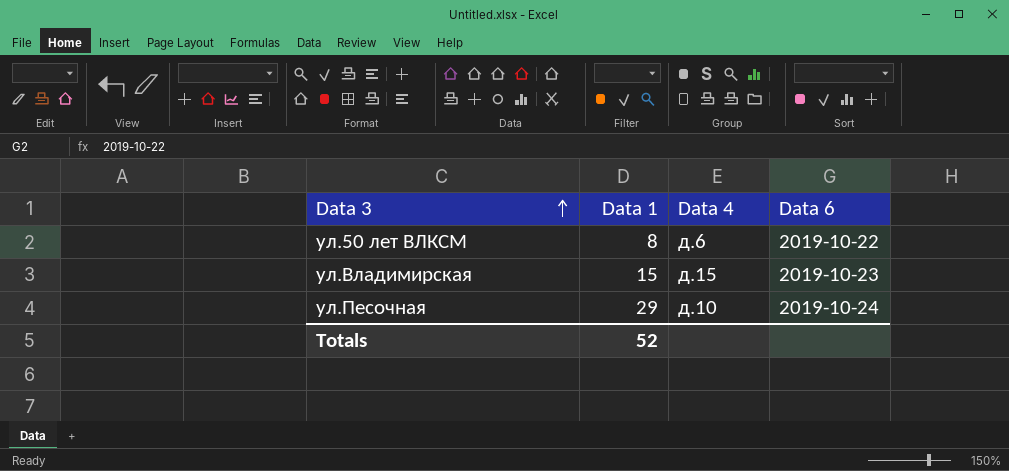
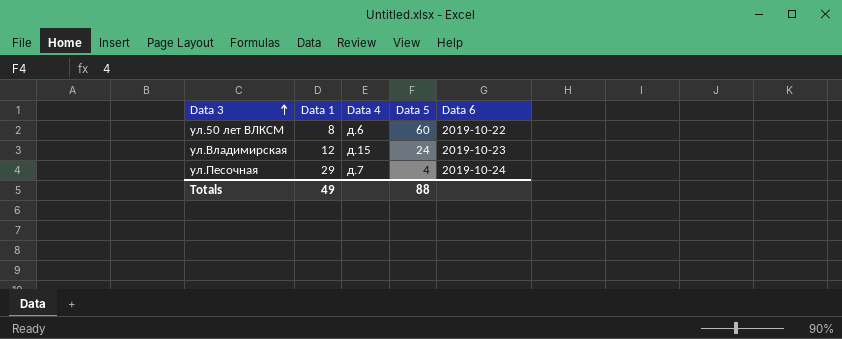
column Data 5 | position: none -> 4
ул.Владимирская | Data 1: 15 -> 12
ул.Песочная | Data 4: д.10 -> д.7
Totals | Data 1: 52 -> 49

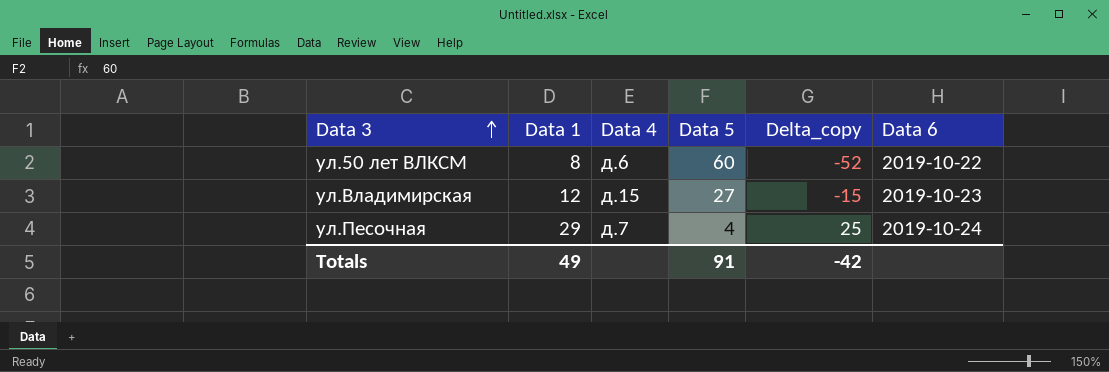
column Delta_copy | formula: none -> [Data 1] - [Data 5]
ул.Владимирская | Data 5: 24 -> 27
Totals | Data 5: 88 -> 91

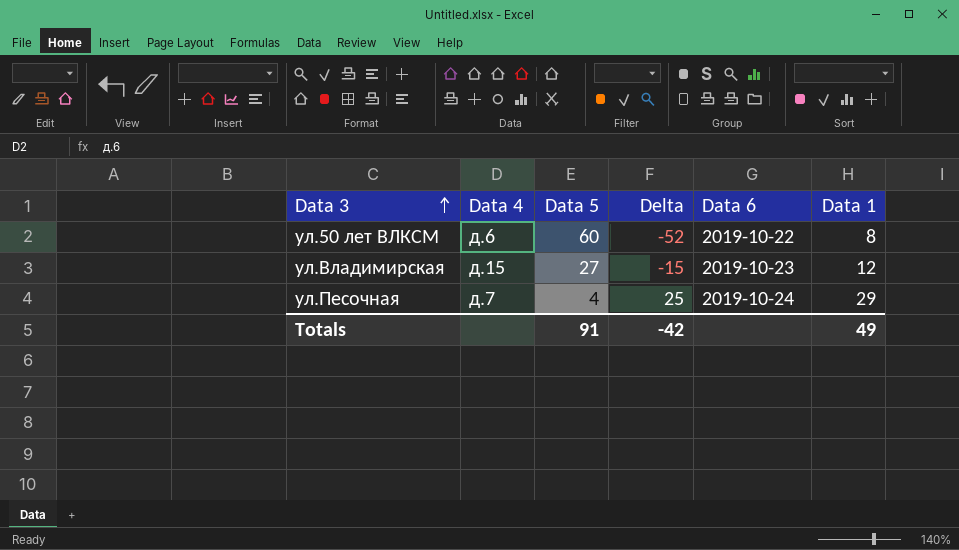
column name: Delta_copy -> Delta
column Data 1 | position: 2 -> 6

